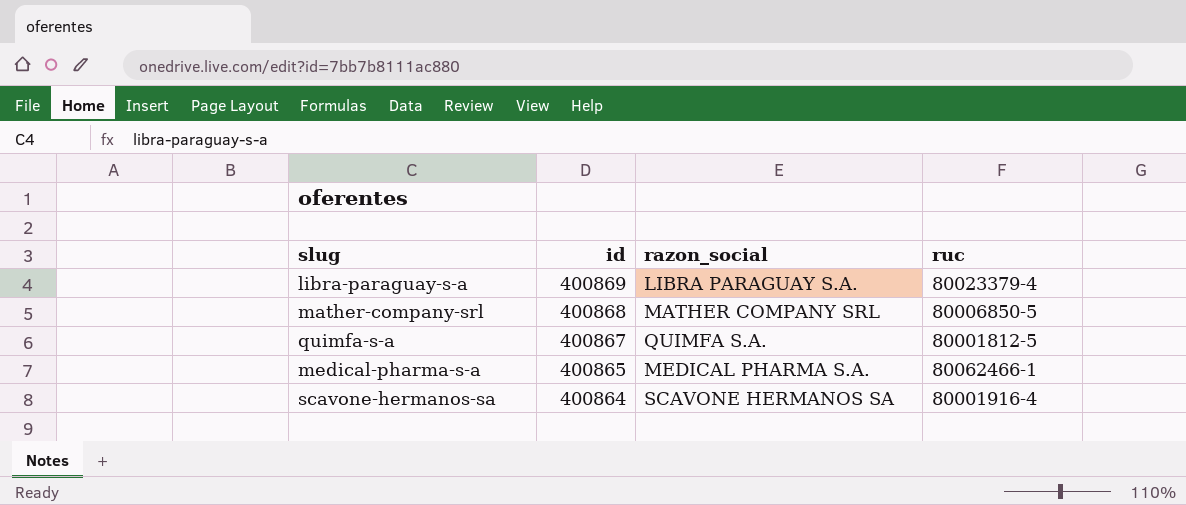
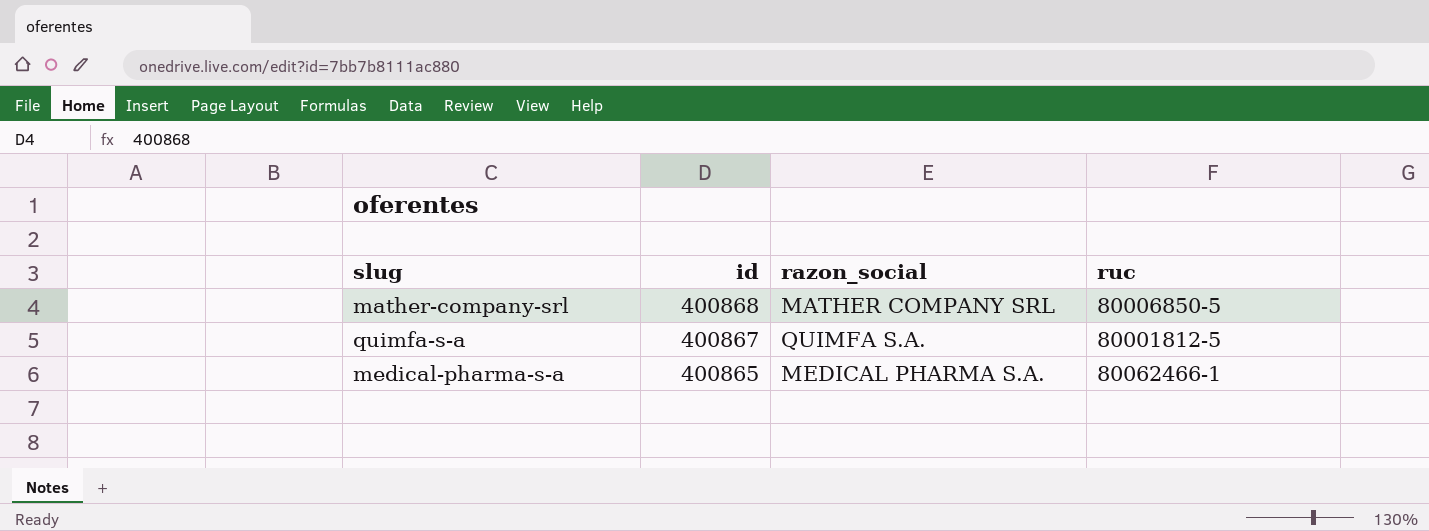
row libra-paraguay-s-a: 400869 | LIBRA PARAGUAY S.A. | 80023379-4 -> none
row scavone-hermanos-sa: 400864 | SCAVONE HERMANOS SA | 80001916-4 -> none

